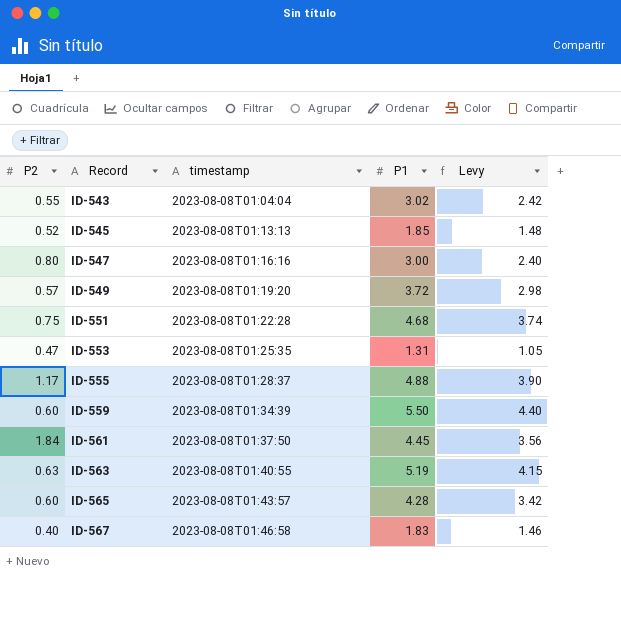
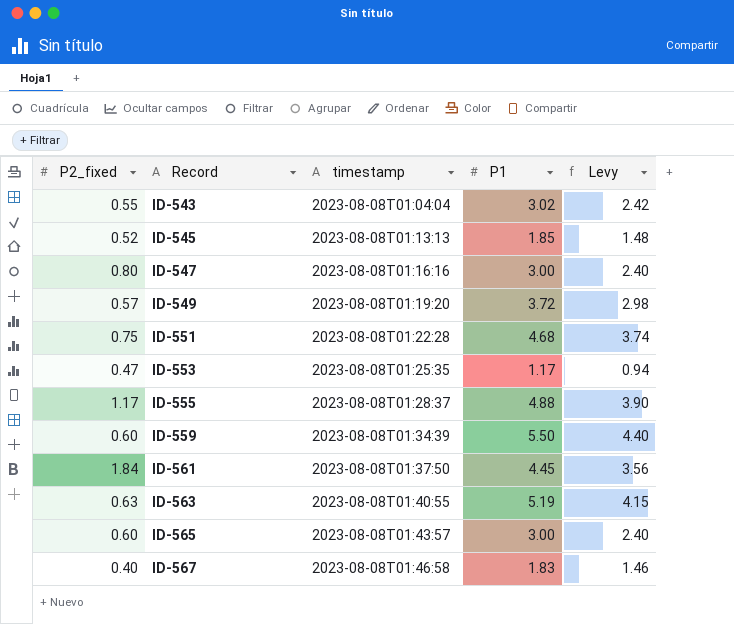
column name: P2 -> P2_fixed
ID-553 | P1: 1.31 -> 1.17
ID-553 | Levy: 1.05 -> 0.94
ID-565 | P1: 4.28 -> 3.00
ID-565 | Levy: 3.42 -> 2.40

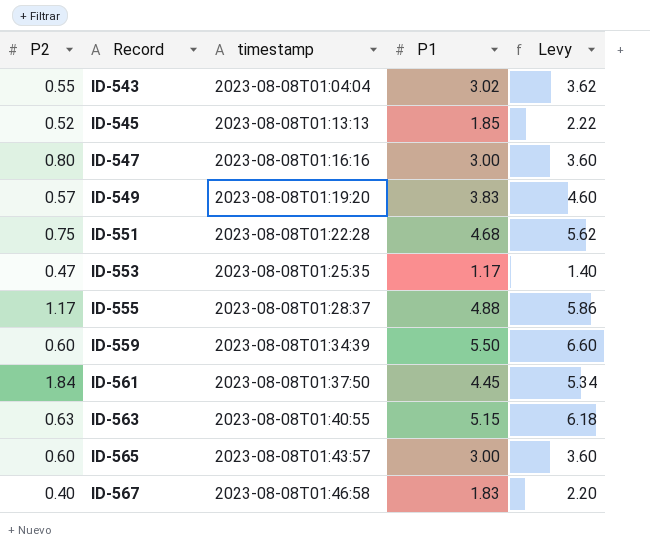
column name: P2_fixed -> P2
column Levy | formula: [P1] * 0.8 -> [P1] * 1.2
ID-549 | P1: 3.72 -> 3.83
ID-563 | P1: 5.19 -> 5.15

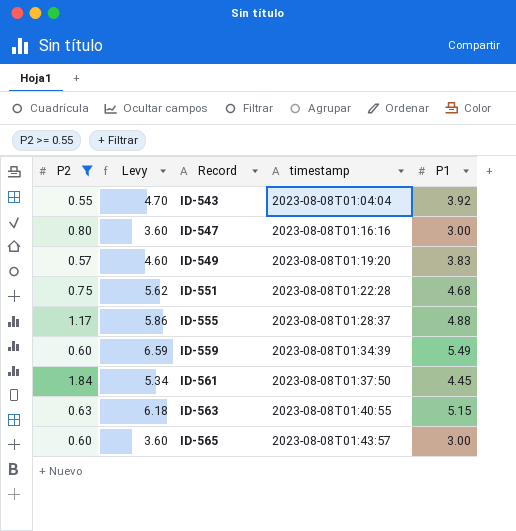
filter: none -> P2 >= 0.55
column Levy | position: 5 -> 2
ID-543 | Levy: 3.62 -> 4.70
ID-543 | P1: 3.02 -> 3.92
ID-559 | Levy: 6.60 -> 6.59
ID-559 | P1: 5.50 -> 5.49

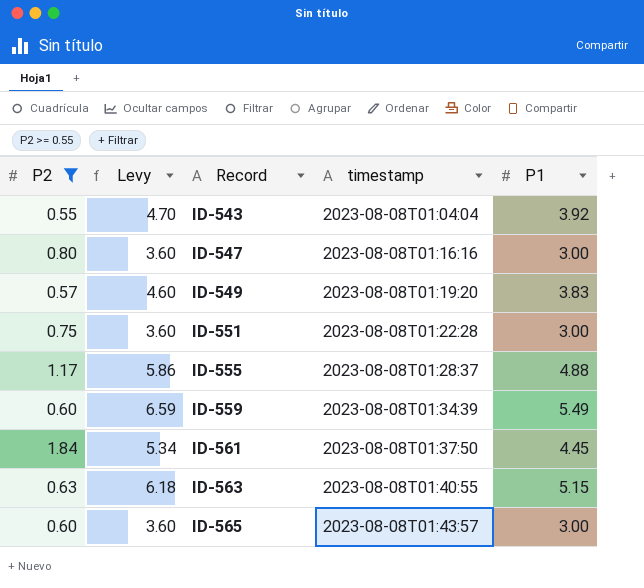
ID-551 | Levy: 5.62 -> 3.60
ID-551 | P1: 4.68 -> 3.00

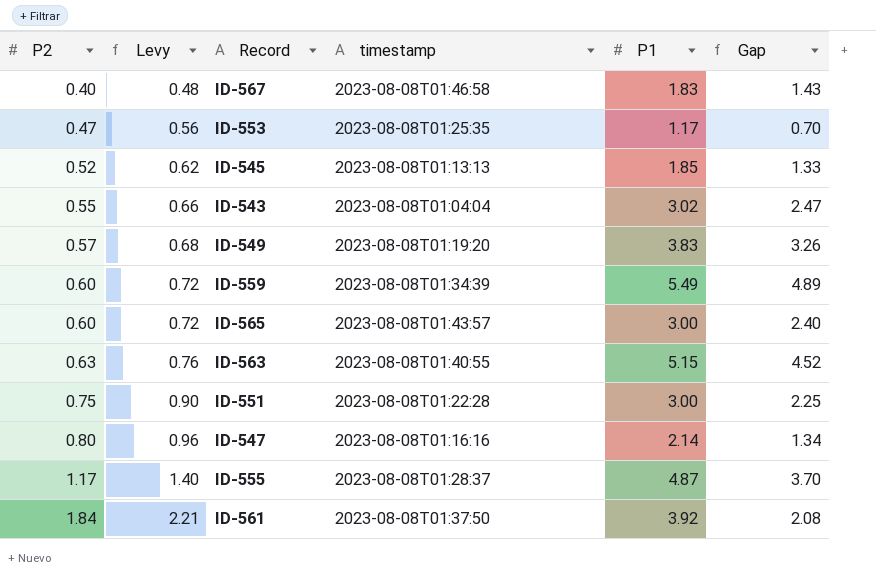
filter: P2 >= 0.55 -> none
row order: Record ascending -> P2 ascending
column Levy | formula: [P1] * 1.2 -> [P2] * 1.2
column Gap | formula: none -> [P1] - [P2]
ID-543 | P1: 3.92 -> 3.02
ID-547 | P1: 3.00 -> 2.14
ID-555 | P1: 4.88 -> 4.87
ID-561 | P1: 4.45 -> 3.92

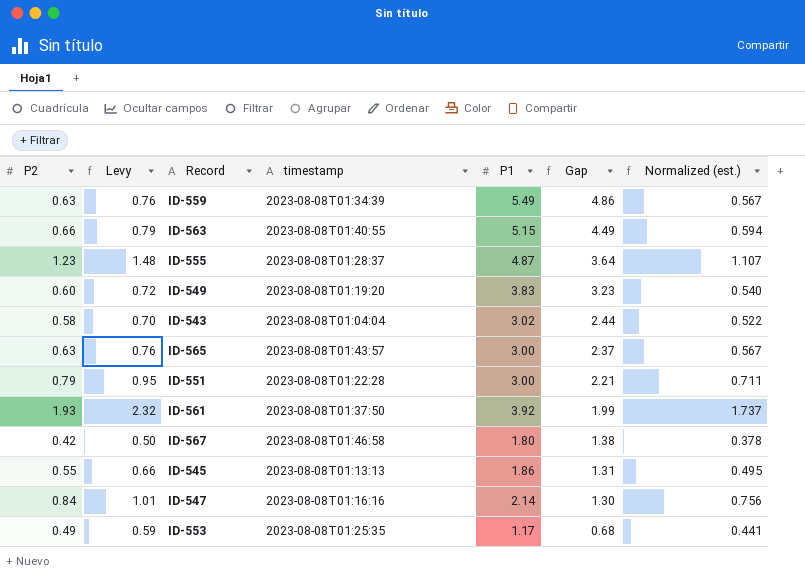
row order: P2 ascending -> Gap descending
column Normalized (est.) | formula: none -> [P2] * 0.9
ID-559 | P2: 0.60 -> 0.63
ID-559 | Levy: 0.72 -> 0.76
ID-559 | Gap: 4.89 -> 4.86
ID-563 | P2: 0.63 -> 0.66
ID-563 | Levy: 0.76 -> 0.79
ID-563 | Gap: 4.52 -> 4.49
ID-555 | P2: 1.17 -> 1.23
ID-555 | Levy: 1.40 -> 1.48
ID-555 | Gap: 3.70 -> 3.64
ID-549 | P2: 0.57 -> 0.60
ID-549 | Levy: 0.68 -> 0.72
ID-549 | Gap: 3.26 -> 3.23
ID-543 | P2: 0.55 -> 0.58
ID-543 | Levy: 0.66 -> 0.70
ID-543 | Gap: 2.47 -> 2.44
ID-565 | P2: 0.60 -> 0.63
ID-565 | Levy: 0.72 -> 0.76
ID-565 | Gap: 2.40 -> 2.37
ID-551 | P2: 0.75 -> 0.79
ID-551 | Levy: 0.90 -> 0.95
ID-551 | Gap: 2.25 -> 2.21
ID-561 | P2: 1.84 -> 1.93
ID-561 | Levy: 2.21 -> 2.32
ID-561 | Gap: 2.08 -> 1.99
ID-567 | P2: 0.40 -> 0.42
ID-567 | Levy: 0.48 -> 0.50
ID-567 | P1: 1.83 -> 1.80
ID-567 | Gap: 1.43 -> 1.38
ID-545 | P2: 0.52 -> 0.55
ID-545 | Levy: 0.62 -> 0.66
ID-545 | P1: 1.85 -> 1.86
ID-545 | Gap: 1.33 -> 1.31
ID-547 | P2: 0.80 -> 0.84
ID-547 | Levy: 0.96 -> 1.01
ID-547 | Gap: 1.34 -> 1.30
ID-553 | P2: 0.47 -> 0.49
ID-553 | Levy: 0.56 -> 0.59
ID-553 | Gap: 0.70 -> 0.68

